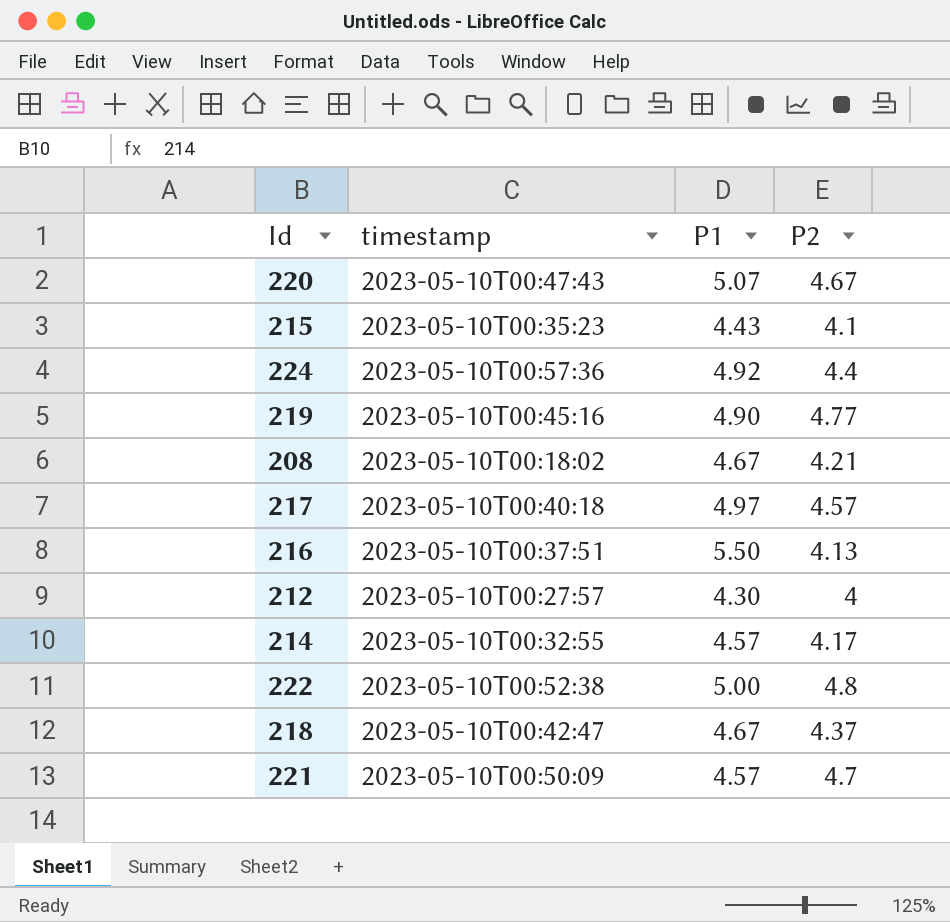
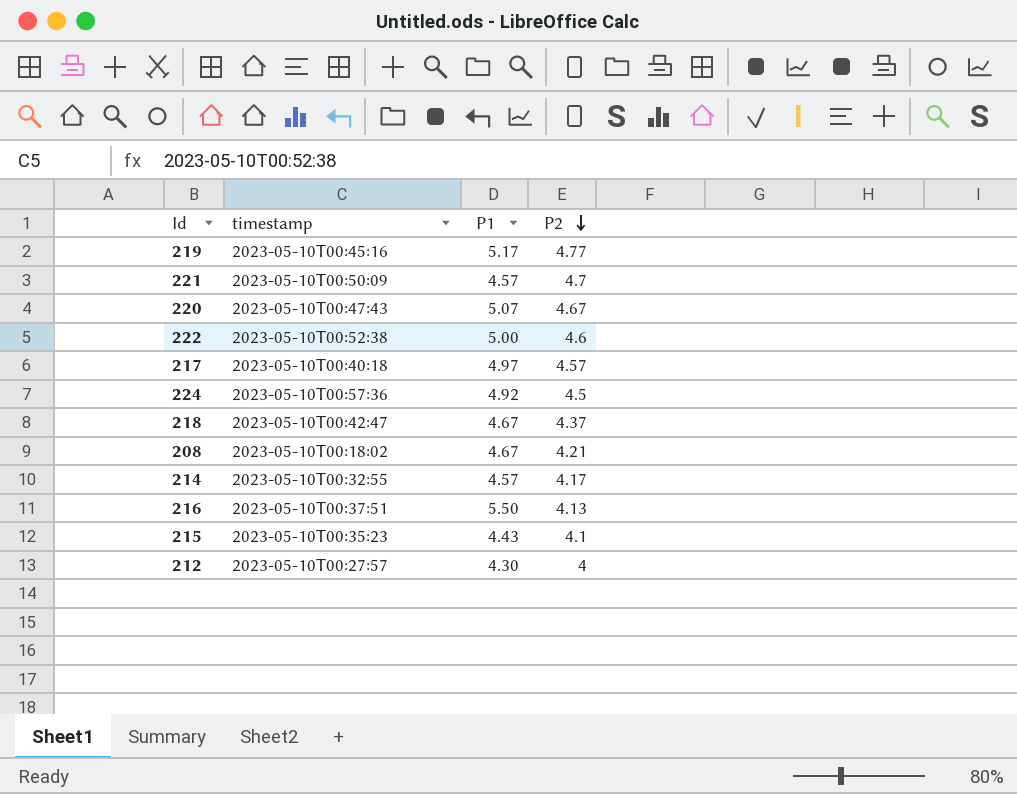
row order: none -> P2 descending
219 | P1: 4.90 -> 5.17
222 | P2: 4.8 -> 4.6
224 | P2: 4.4 -> 4.5

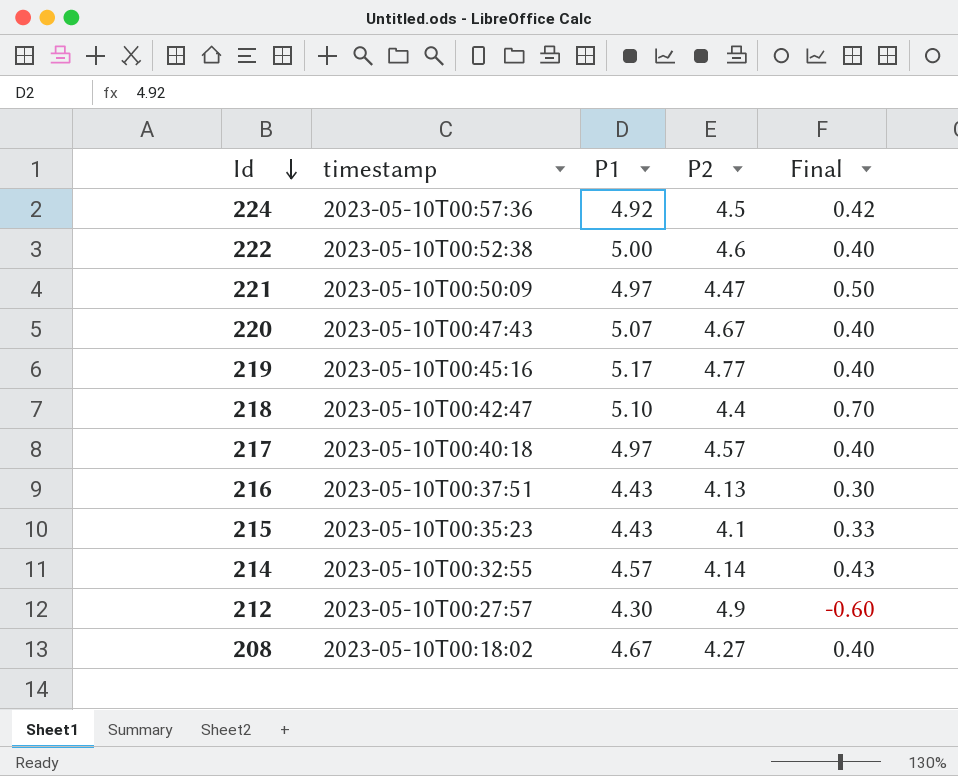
row order: P2 descending -> Id descending
column Final | formula: none -> [P1] - [P2]
221 | P1: 4.57 -> 4.97
221 | P2: 4.7 -> 4.47
218 | P1: 4.67 -> 5.10
218 | P2: 4.37 -> 4.4
216 | P1: 5.50 -> 4.43
214 | P2: 4.17 -> 4.14
212 | P2: 4 -> 4.9
208 | P2: 4.21 -> 4.27

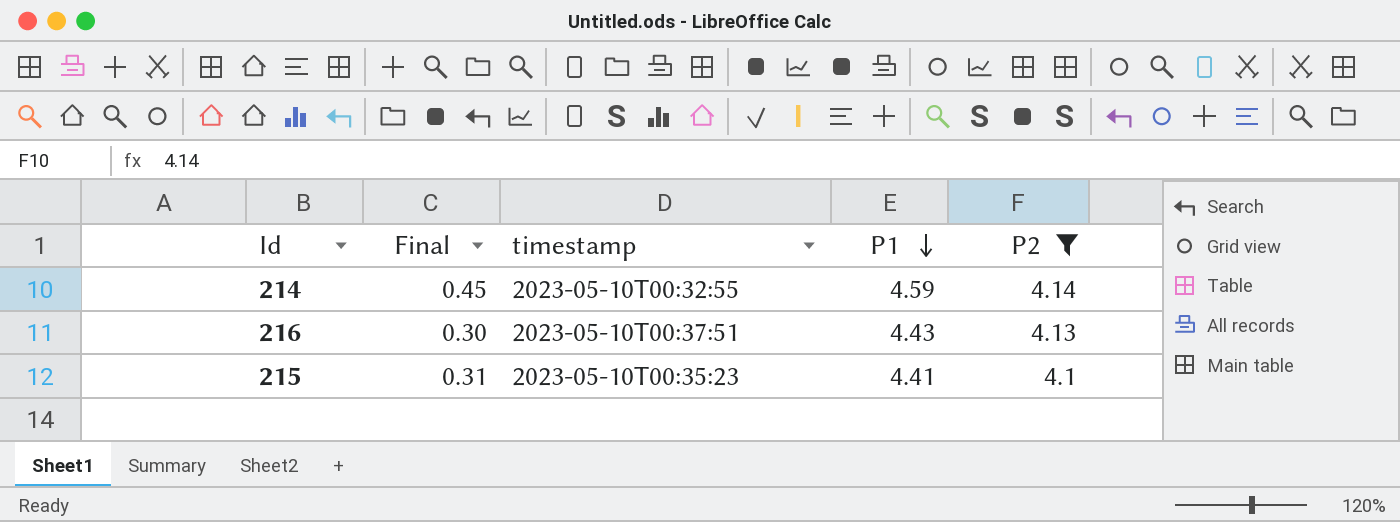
filter: none -> P2 <= 4.14
row order: Id descending -> P1 descending
column Final | position: 5 -> 2
214 | Final: 0.43 -> 0.45
214 | P1: 4.57 -> 4.59
215 | Final: 0.33 -> 0.31
215 | P1: 4.43 -> 4.41

